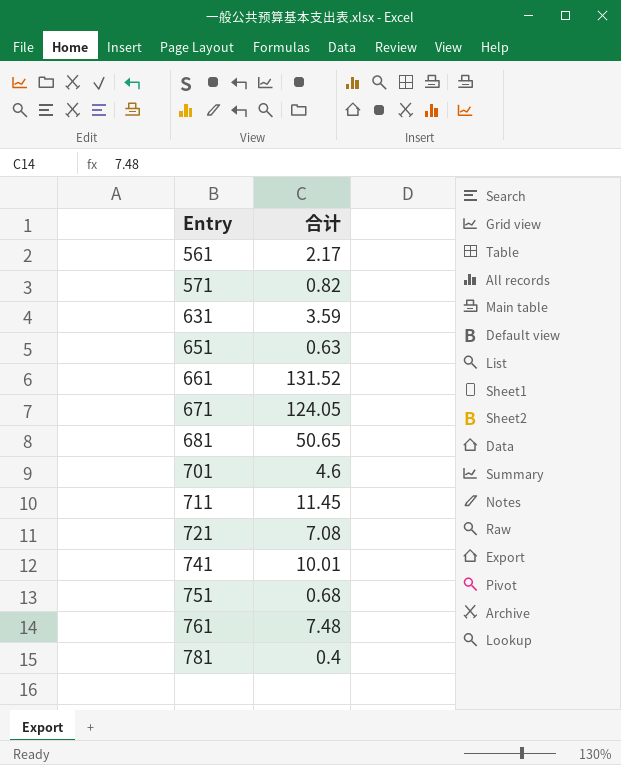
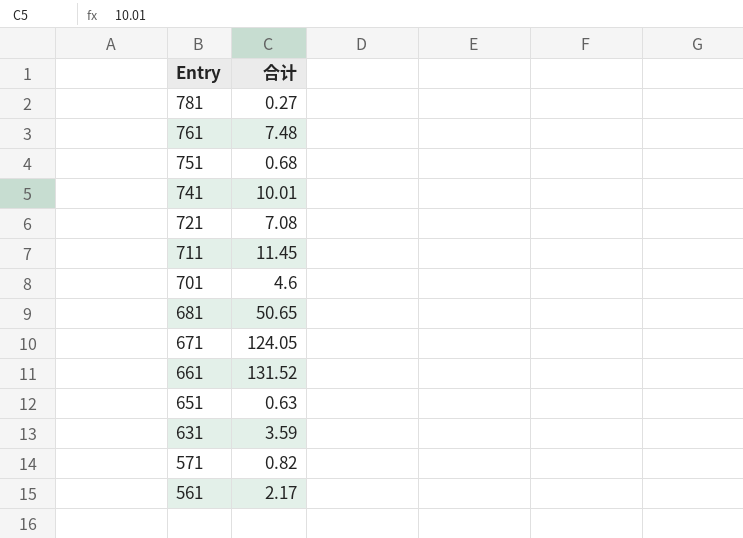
row order: Entry ascending -> Entry descending
781 | 合计: 0.4 -> 0.27

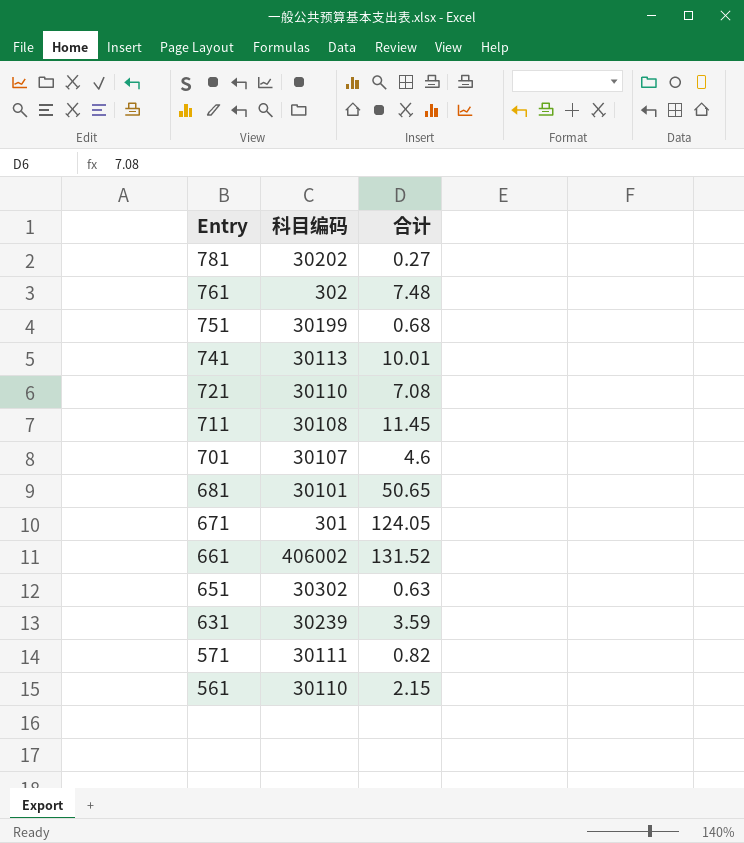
column 科目编码 | position: none -> 2
561 | 合计: 2.17 -> 2.15

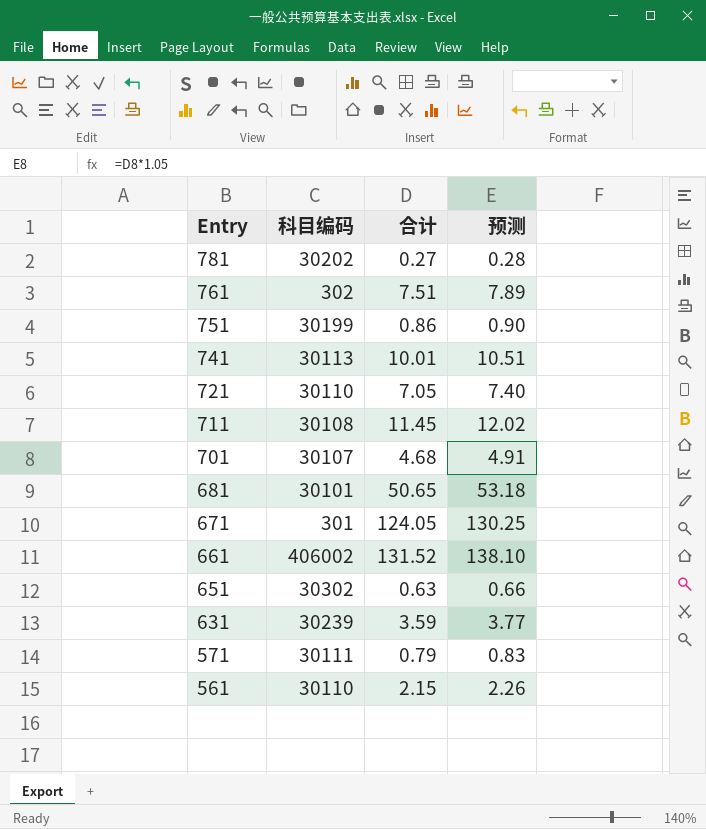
column 预测 | formula: none -> [合计] * 1.05
761 | 合计: 7.48 -> 7.51
751 | 合计: 0.68 -> 0.86
721 | 合计: 7.08 -> 7.05
701 | 合计: 4.6 -> 4.68
571 | 合计: 0.82 -> 0.79

